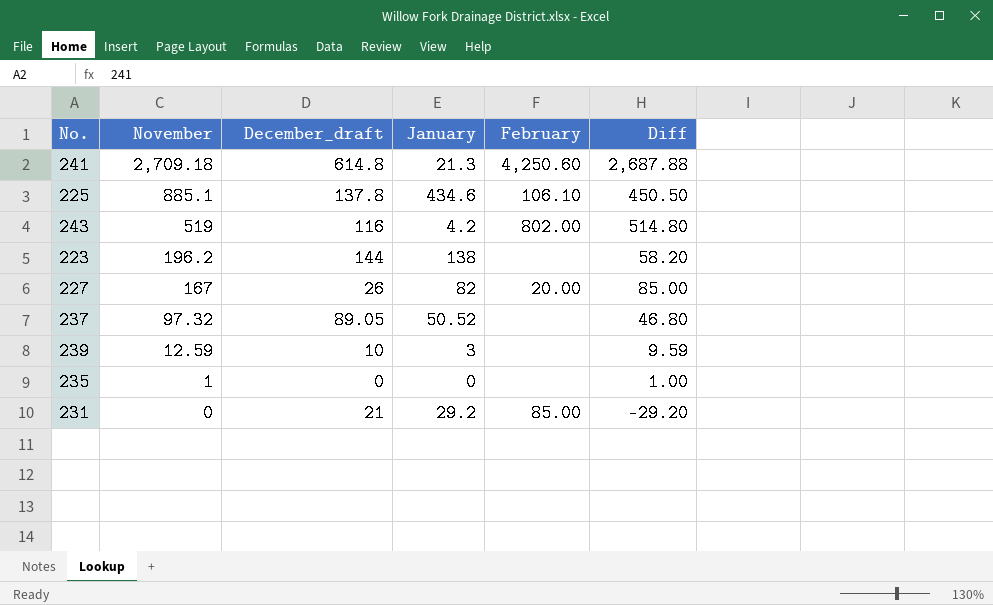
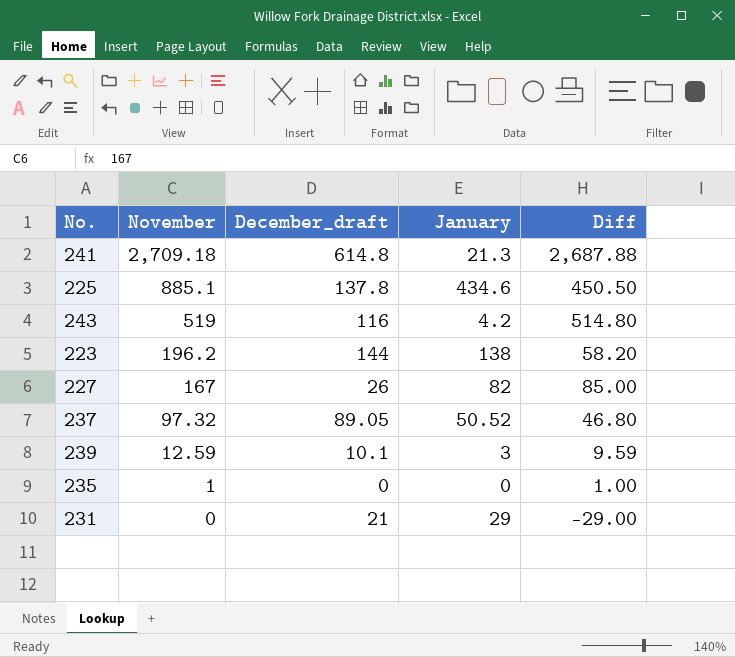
column February | position: 5 -> none
239 | December_draft: 10 -> 10.1
231 | January: 29.2 -> 29
231 | Diff: -29.20 -> -29.00

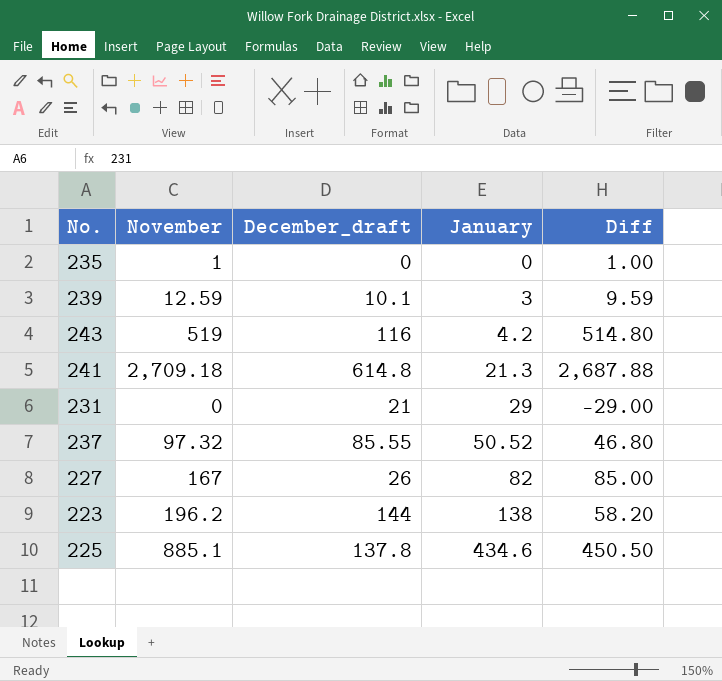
row order: November descending -> January ascending
237 | December_draft: 89.05 -> 85.55

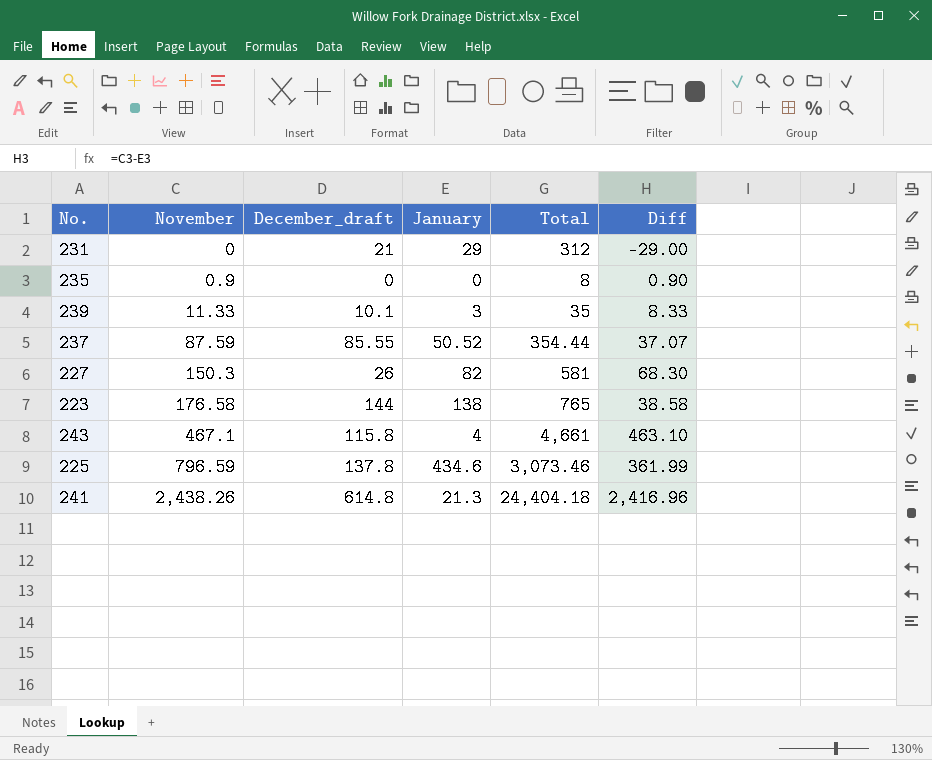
row order: January ascending -> November ascending
column Total | position: none -> 5
235 | November: 1 -> 0.9
235 | Diff: 1.00 -> 0.90
239 | November: 12.59 -> 11.33
239 | Diff: 9.59 -> 8.33
237 | November: 97.32 -> 87.59
237 | Diff: 46.80 -> 37.07
227 | November: 167 -> 150.3
227 | Diff: 85.00 -> 68.30
223 | November: 196.2 -> 176.58
223 | Diff: 58.20 -> 38.58
243 | November: 519 -> 467.1
243 | December_draft: 116 -> 115.8
243 | January: 4.2 -> 4
243 | Diff: 514.80 -> 463.10
225 | November: 885.1 -> 796.59
225 | Diff: 450.50 -> 361.99
241 | November: 2,709.18 -> 2,438.26
241 | Diff: 2,687.88 -> 2,416.96

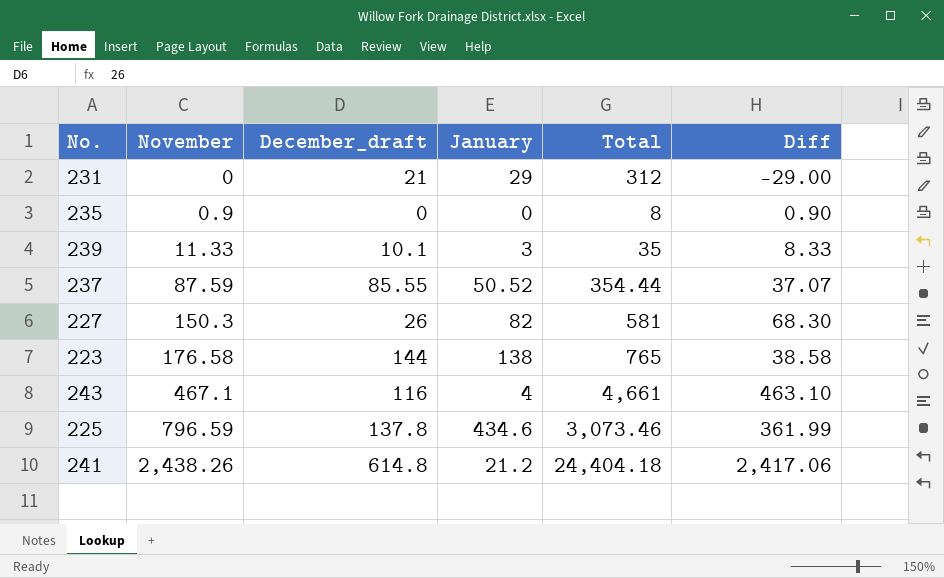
243 | December_draft: 115.8 -> 116
241 | January: 21.3 -> 21.2
241 | Diff: 2,416.96 -> 2,417.06

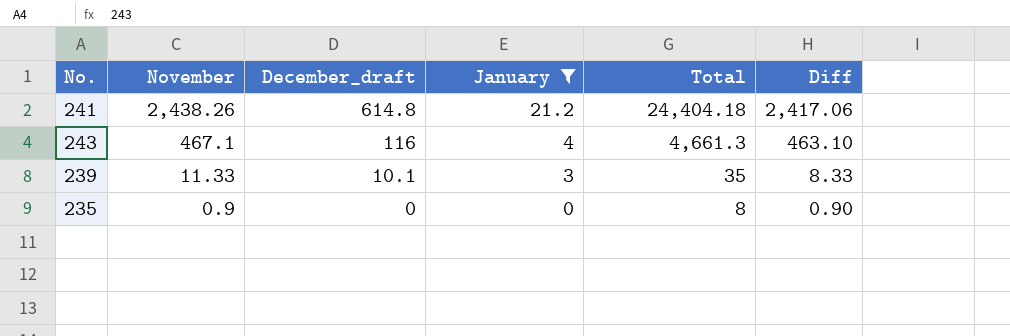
filter: none -> January <= 21.2
row order: November ascending -> November descending
243 | Total: 4,661 -> 4,661.3

